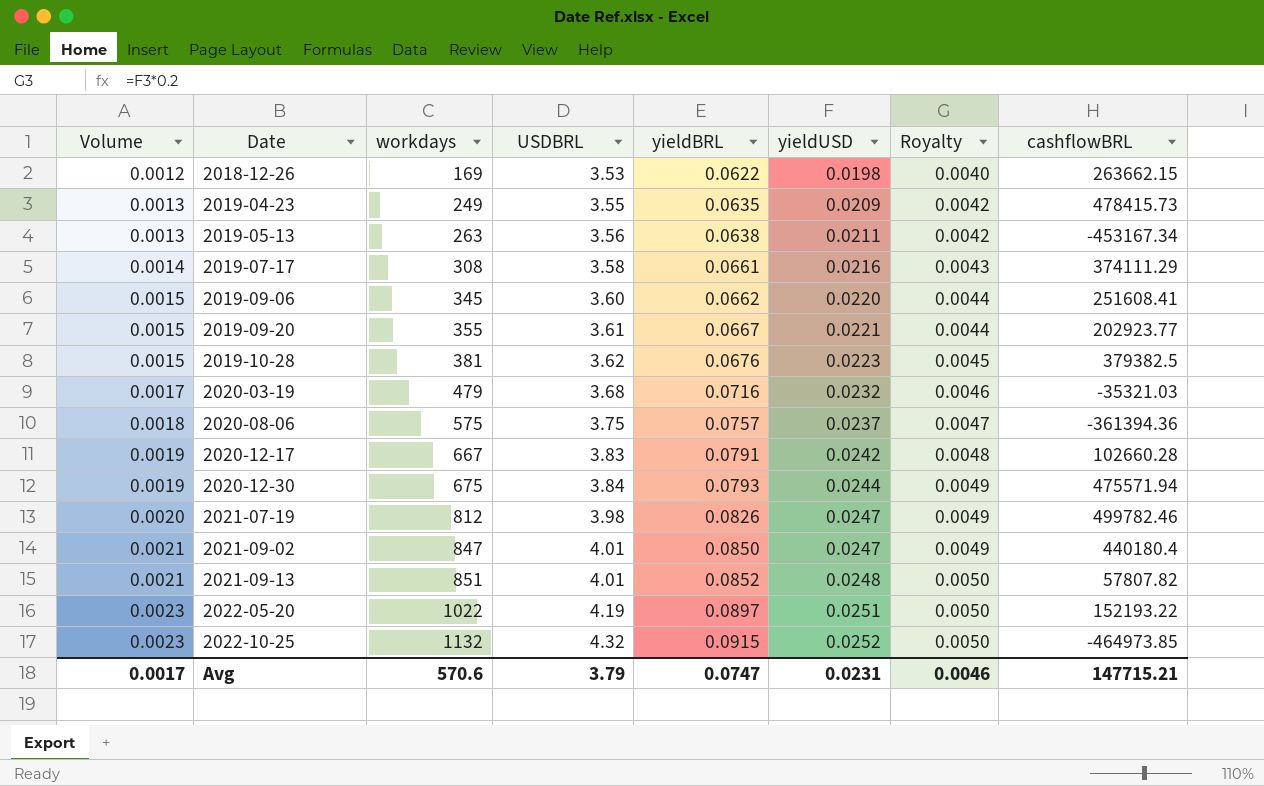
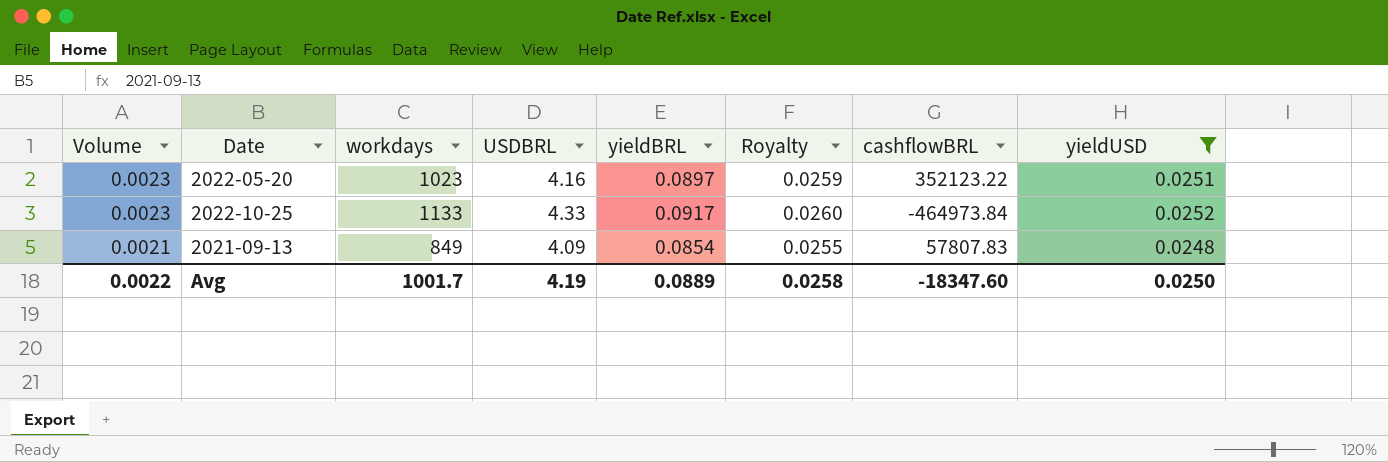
filter: none -> yieldUSD >= 0.0248
row order: Volume ascending -> Volume descending
column Royalty | formula: [yieldUSD] * 0.2 -> [yieldUSD] * 1.03
column yieldUSD | position: 6 -> 8
2022-05-20 | workdays: 1022 -> 1023
2022-05-20 | USDBRL: 4.19 -> 4.16
2022-05-20 | cashflowBRL: 152193.22 -> 352123.22
2022-10-25 | workdays: 1132 -> 1133
2022-10-25 | USDBRL: 4.32 -> 4.33
2022-10-25 | yieldBRL: 0.0915 -> 0.0917
2022-10-25 | cashflowBRL: -464973.85 -> -464973.84
2021-09-13 | workdays: 851 -> 849
2021-09-13 | USDBRL: 4.01 -> 4.09
2021-09-13 | yieldBRL: 0.0852 -> 0.0854
2021-09-13 | cashflowBRL: 57807.82 -> 57807.83
Avg | Volume: 0.0017 -> 0.0022
Avg | workdays: 570.6 -> 1001.7
Avg | USDBRL: 3.79 -> 4.19
Avg | yieldBRL: 0.0747 -> 0.0889
Avg | Royalty: 0.0046 -> 0.0258
Avg | cashflowBRL: 147715.21 -> -18347.60
Avg | yieldUSD: 0.0231 -> 0.0250

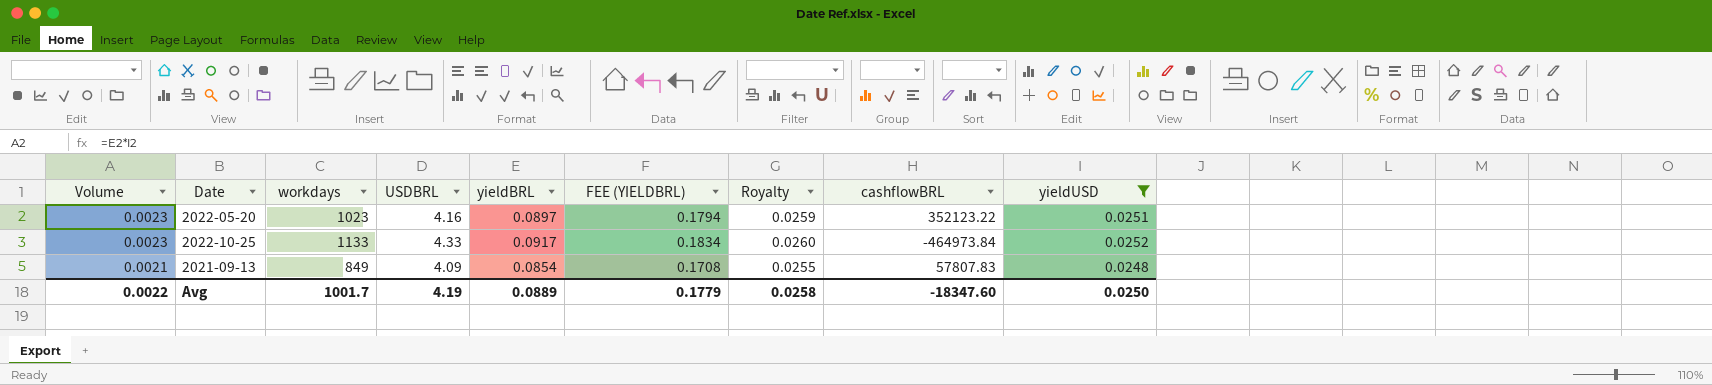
column FEE (YIELDBRL) | formula: none -> [yieldBRL] * 2

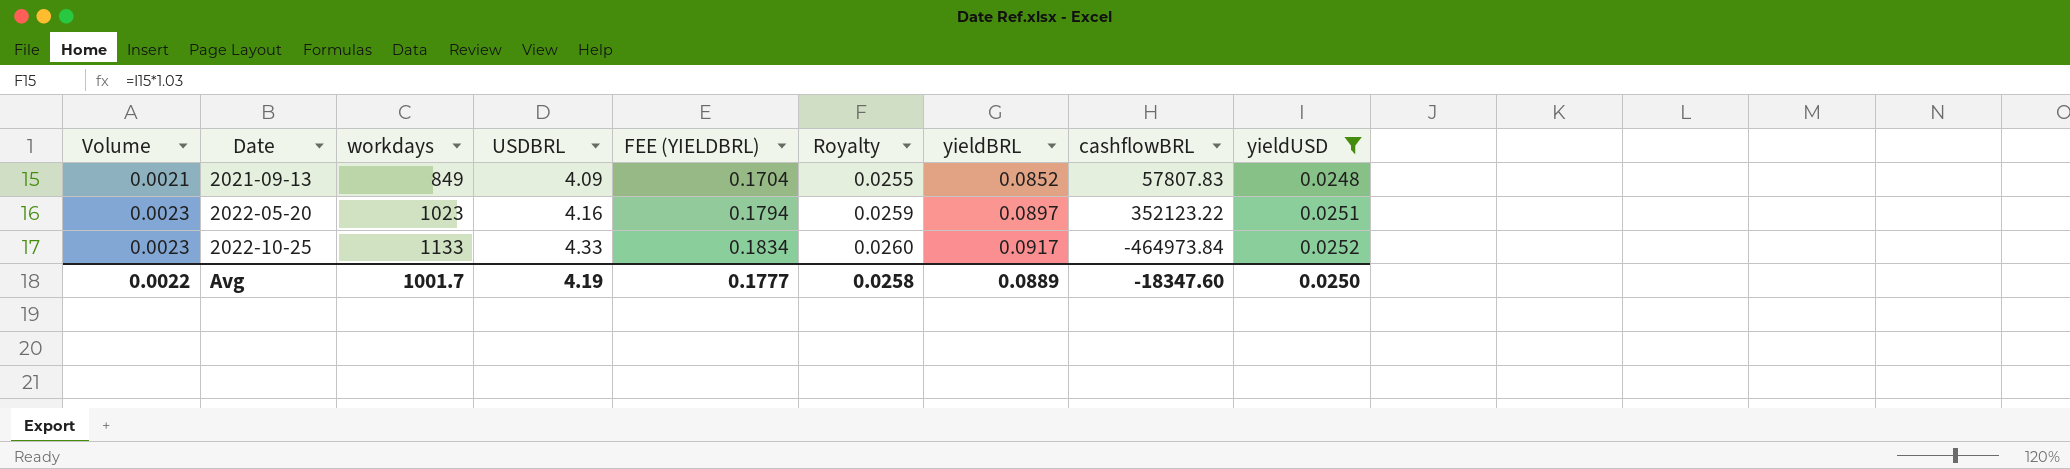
row order: Volume descending -> Volume ascending
column yieldBRL | position: 5 -> 7
2021-09-13 | FEE (YIELDBRL): 0.1708 -> 0.1704
2021-09-13 | yieldBRL: 0.0854 -> 0.0852
Avg | FEE (YIELDBRL): 0.1779 -> 0.1777

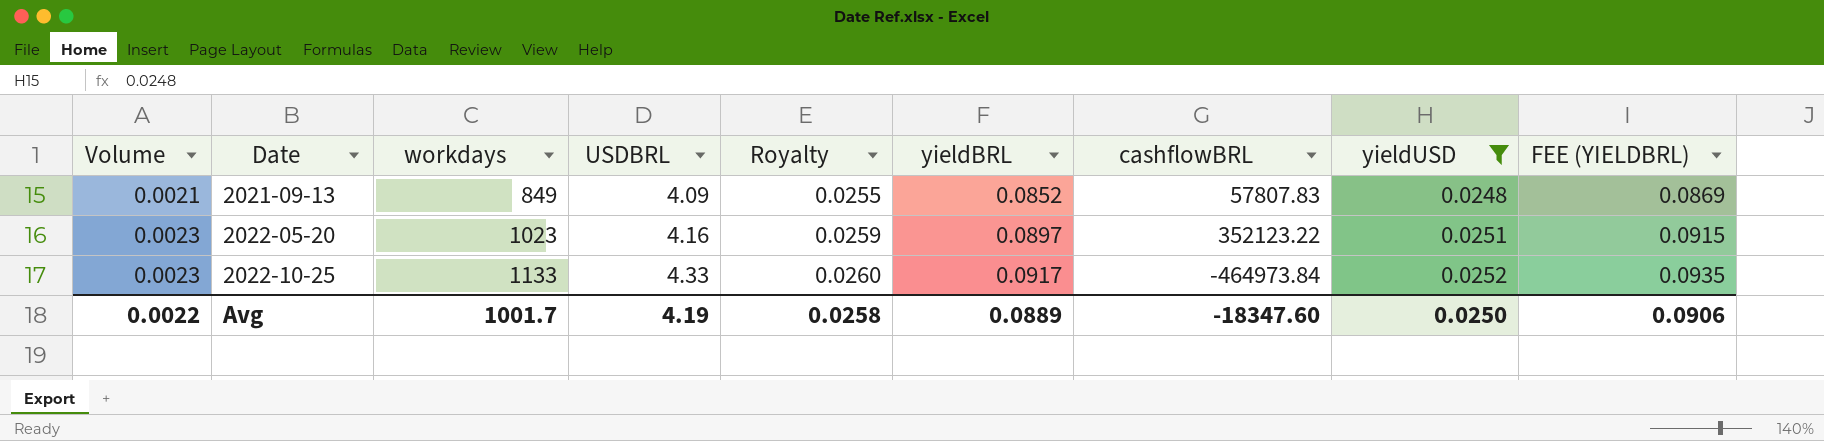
column FEE (YIELDBRL) | formula: [yieldBRL] * 2 -> [yieldBRL] * 1.02
column FEE (YIELDBRL) | position: 5 -> 9
Avg | FEE (YIELDBRL): 0.1777 -> 0.0906

